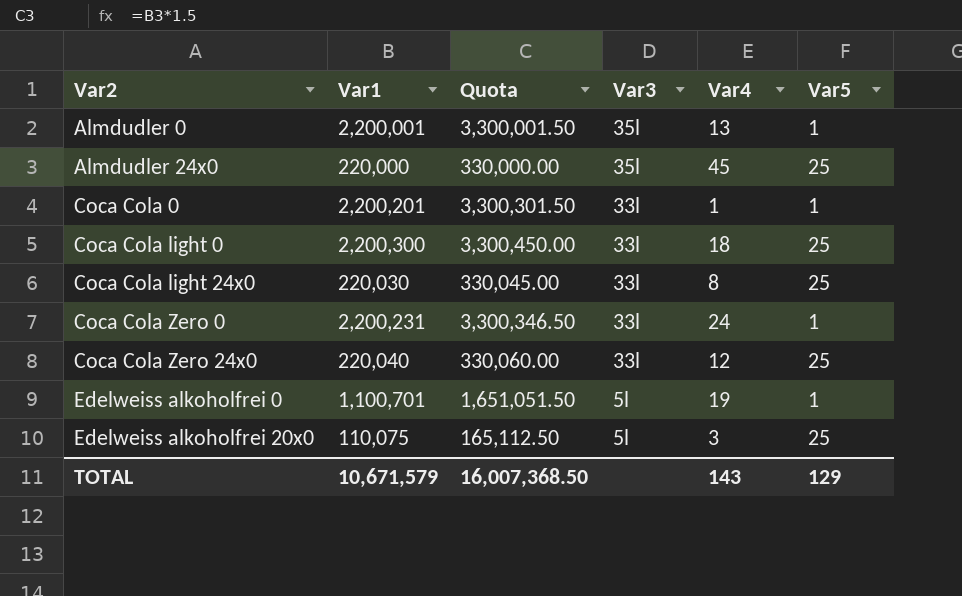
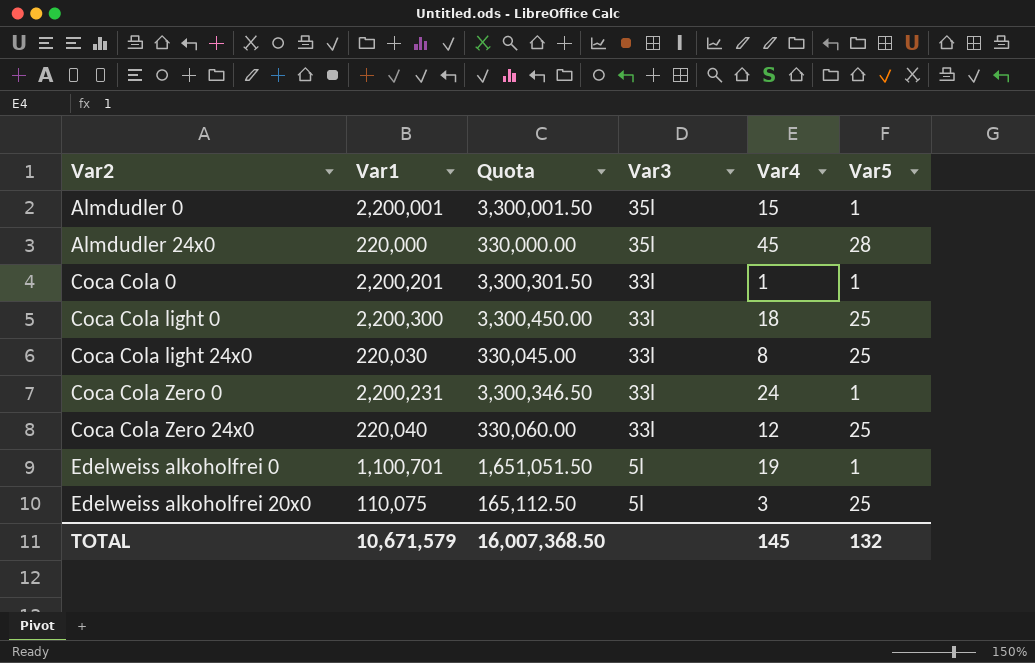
Almdudler 0 | Var4: 13 -> 15
Almdudler 24x0 | Var5: 25 -> 28
TOTAL | Var4: 143 -> 145
TOTAL | Var5: 129 -> 132

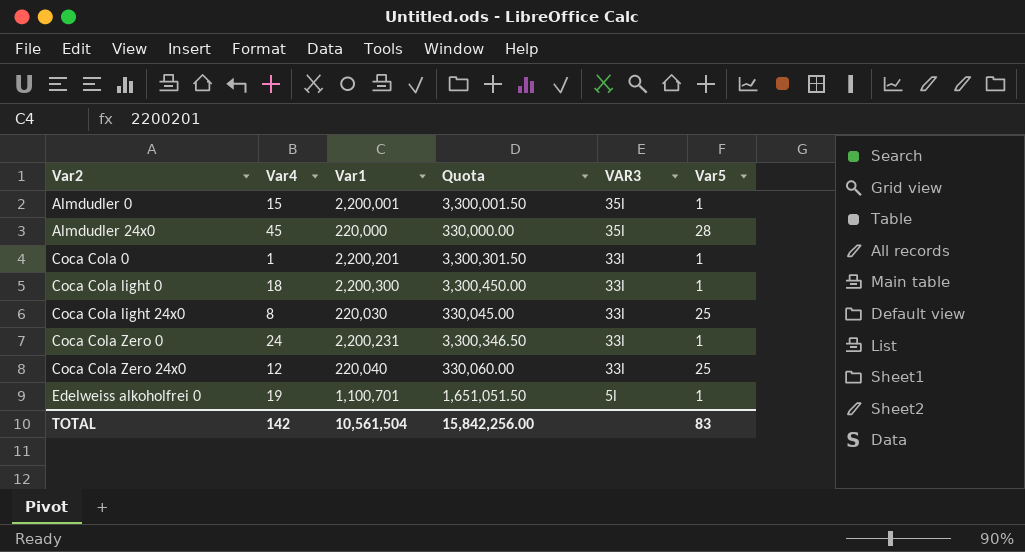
column Var4 | position: 5 -> 2
column name: Var3 -> VAR3
row Edelweiss alkoholfrei 20x0: 110,075 | 165,112.50 | 5l | 3 | 25 -> none
Coca Cola light 0 | Var5: 25 -> 1
TOTAL | Var4: 145 -> 142
TOTAL | Var1: 10,671,579 -> 10,561,504
TOTAL | Quota: 16,007,368.50 -> 15,842,256.00
TOTAL | Var5: 132 -> 83

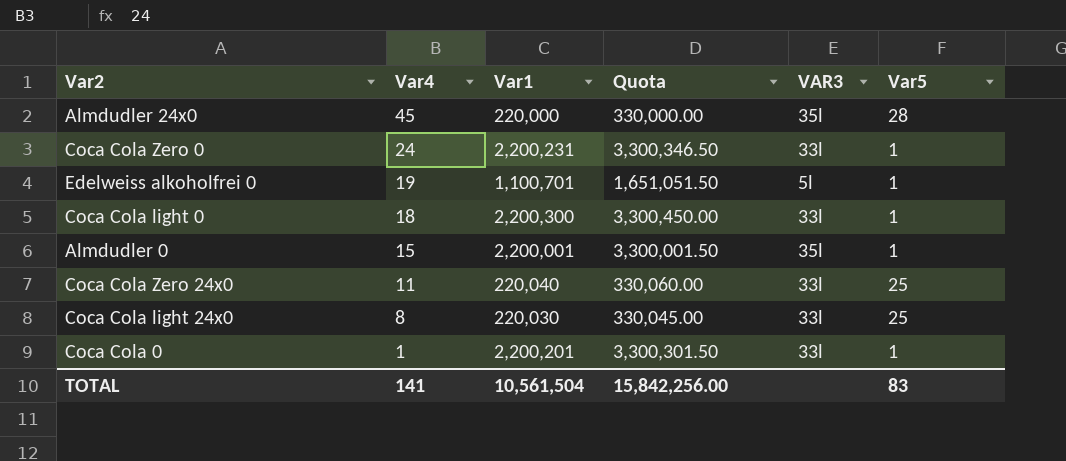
row order: Var2 ascending -> Var4 descending
Coca Cola Zero 24x0 | Var4: 12 -> 11
TOTAL | Var4: 142 -> 141

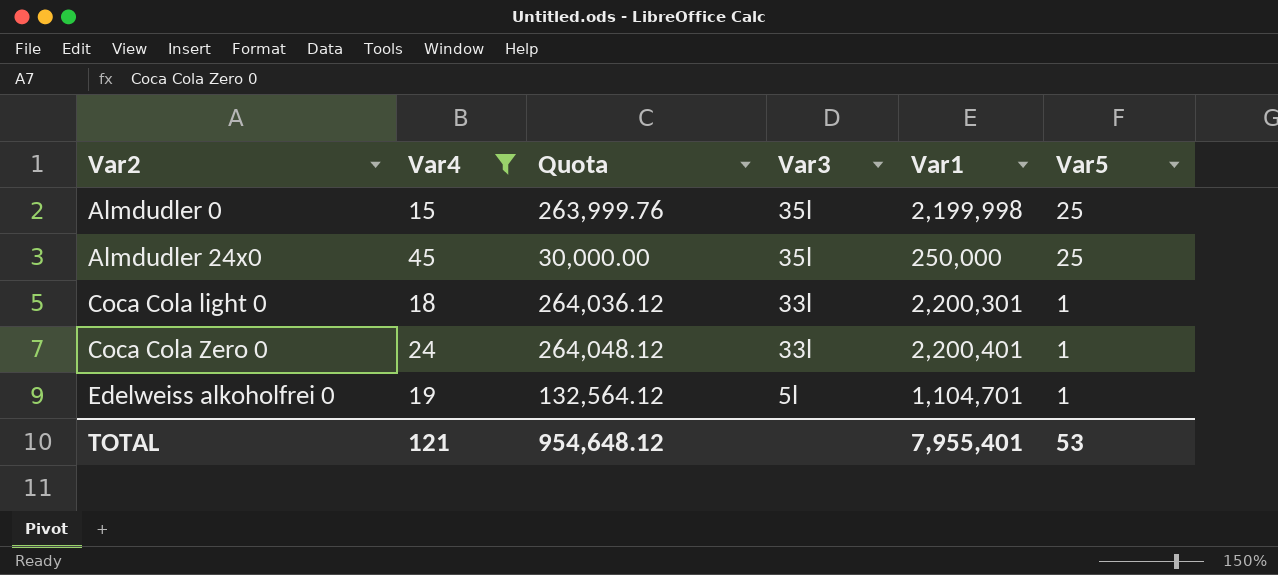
filter: none -> Var4 >= 15
row order: Var4 descending -> Var2 ascending
column Quota | formula: [Var1] * 1.5 -> [Var1] * 0.12
column name: VAR3 -> Var3
column Var1 | position: 3 -> 5
Almdudler 0 | Var1: 2,200,001 -> 2,199,998
Almdudler 0 | Var5: 1 -> 25
Almdudler 24x0 | Var1: 220,000 -> 250,000
Almdudler 24x0 | Var5: 28 -> 25
Coca Cola light 0 | Var1: 2,200,300 -> 2,200,301
Coca Cola Zero 0 | Var1: 2,200,231 -> 2,200,401
Edelweiss alkoholfrei 0 | Var1: 1,100,701 -> 1,104,701
TOTAL | Var4: 141 -> 121
TOTAL | Quota: 15,842,256.00 -> 954,648.12
TOTAL | Var1: 10,561,504 -> 7,955,401
TOTAL | Var5: 83 -> 53

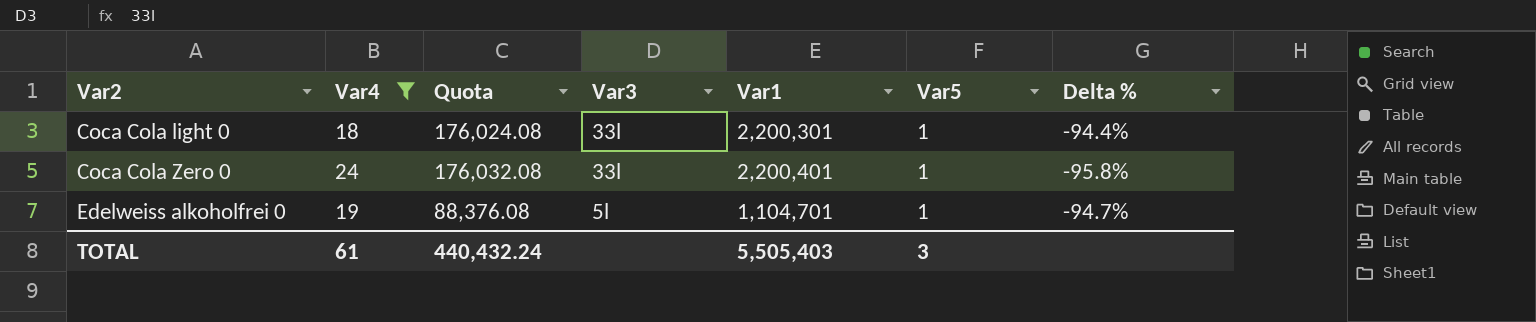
column Quota | formula: [Var1] * 0.12 -> [Var1] * 0.08
column Delta % | formula: none -> ([Var5] - [Var4]) / [Var4]
row Almdudler 0: 15 | 263,999.76 | 35l | 2,199,998 | 25 -> none
row Almdudler 24x0: 45 | 30,000.00 | 35l | 250,000 | 25 -> none
TOTAL | Var4: 121 -> 61
TOTAL | Quota: 954,648.12 -> 440,432.24
TOTAL | Var1: 7,955,401 -> 5,505,403
TOTAL | Var5: 53 -> 3

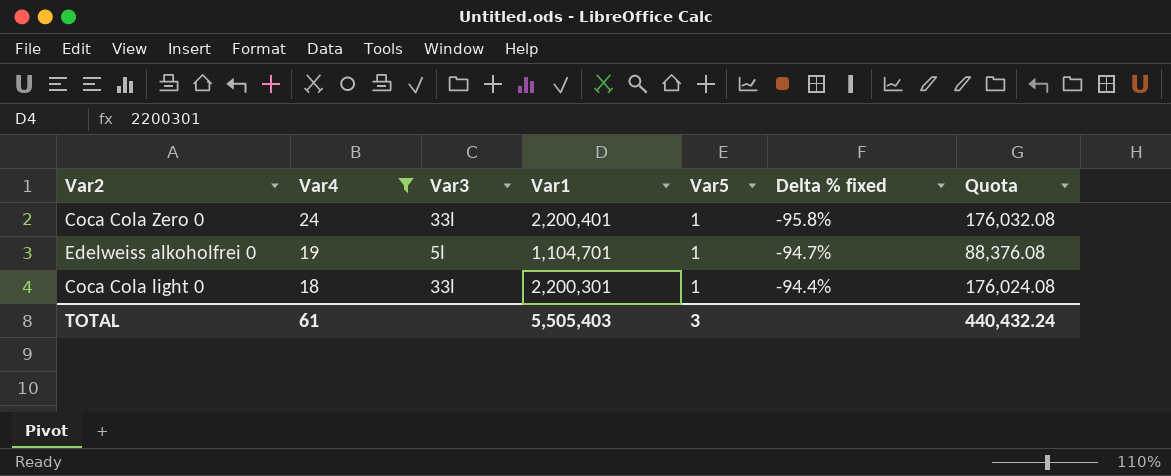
row order: Var2 ascending -> Var4 descending
column name: Delta % -> Delta % fixed
column Quota | position: 3 -> 7

